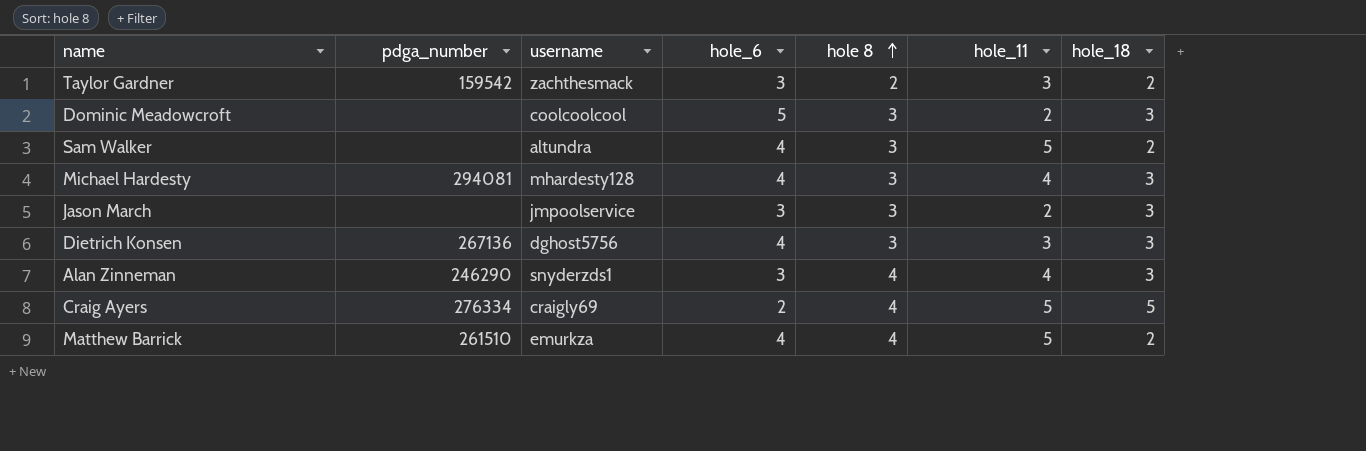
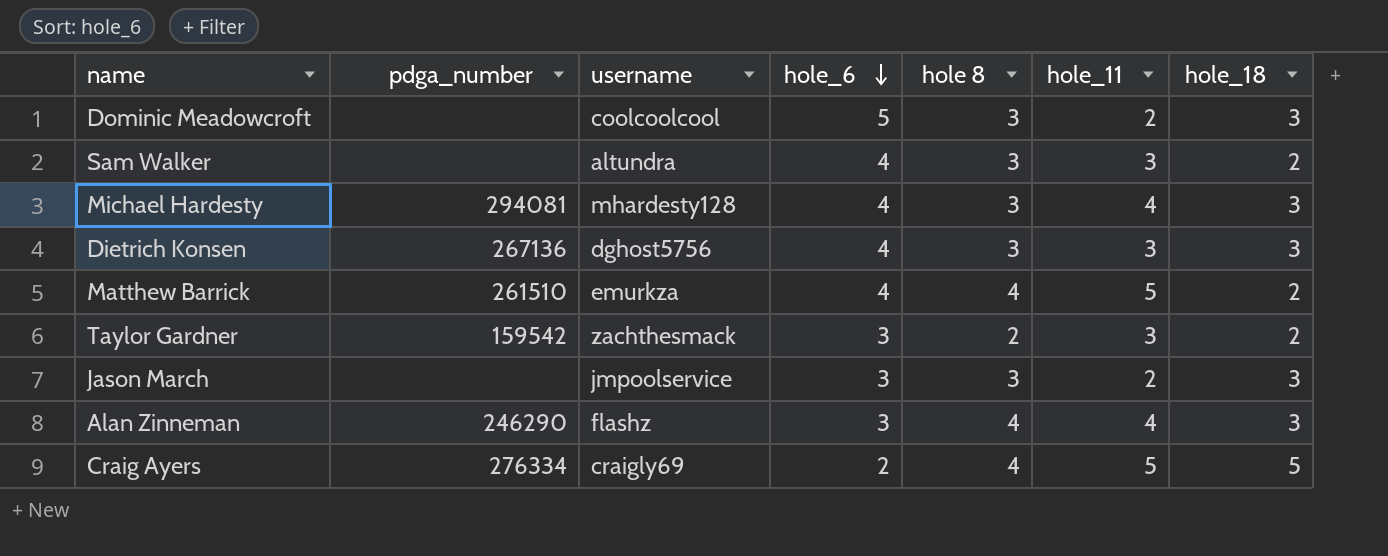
row order: hole 8 ascending -> hole_6 descending
Sam Walker | hole_11: 5 -> 3
Alan Zinneman | username: snyderzds1 -> flashz

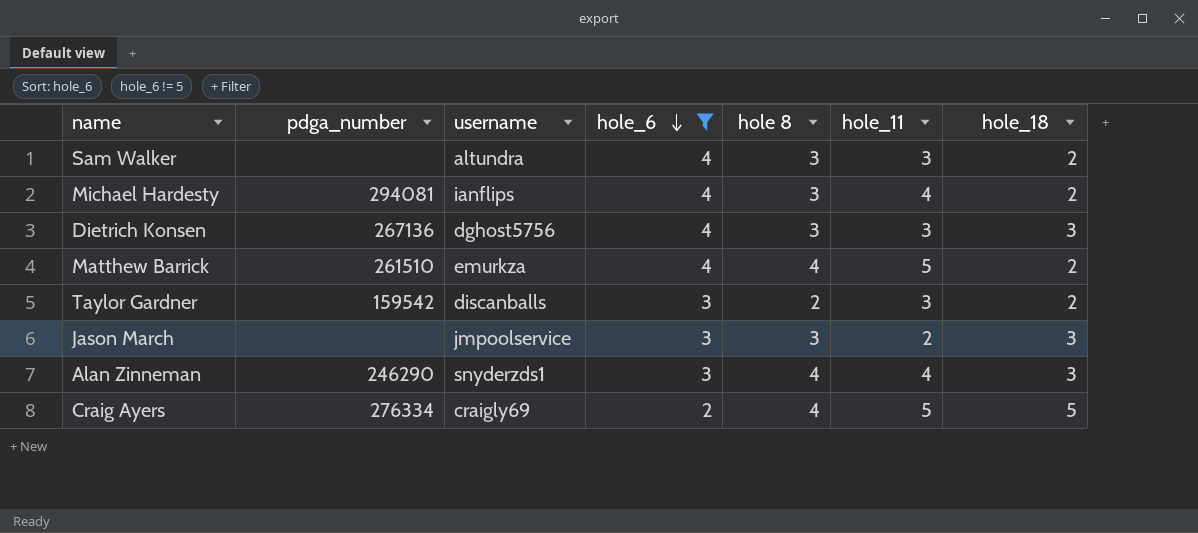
filter: none -> hole_6 != 5
Michael Hardesty | username: mhardesty128 -> ianflips
Michael Hardesty | hole_18: 3 -> 2
Taylor Gardner | username: zachthesmack -> discanballs
Alan Zinneman | username: flashz -> snyderzds1

